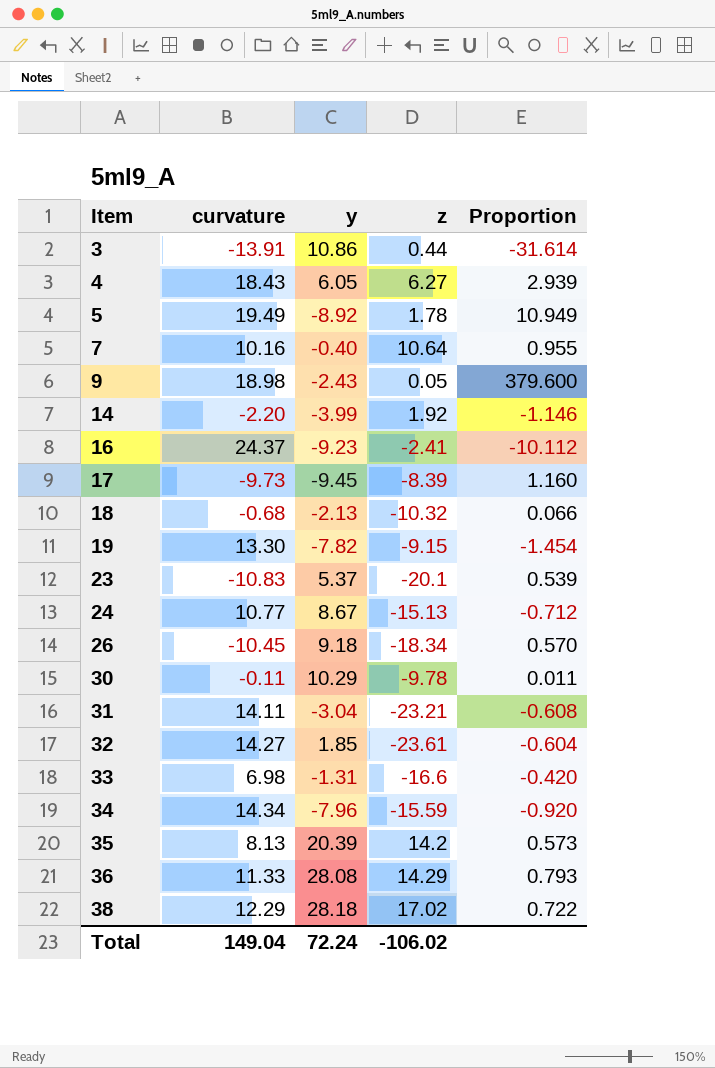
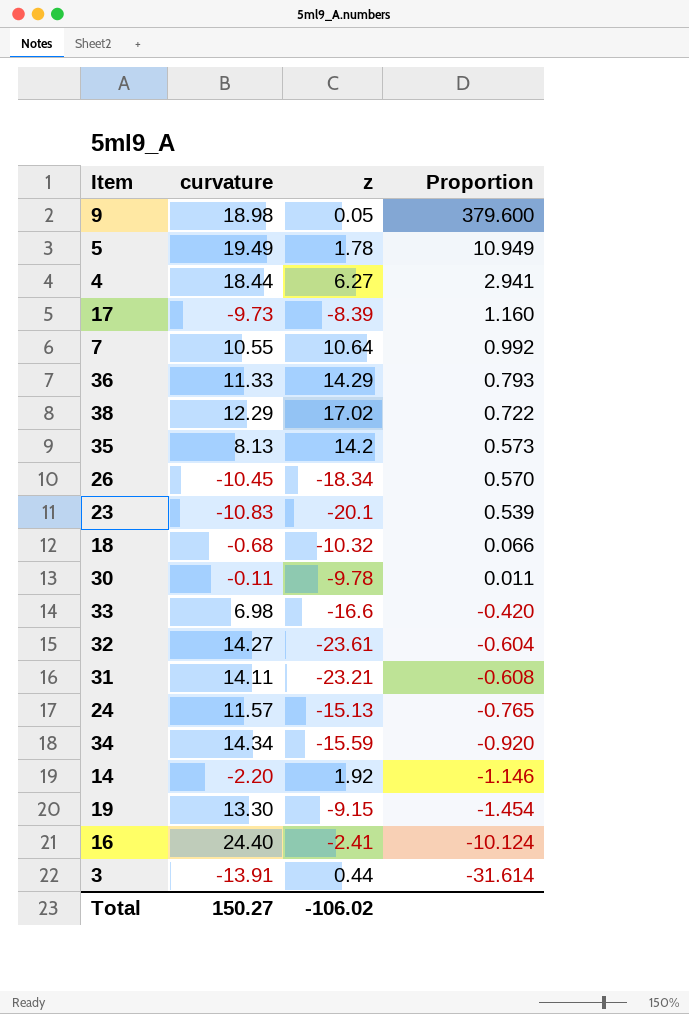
row order: Item ascending -> Proportion descending
column y | position: 3 -> none
4 | curvature: 18.43 -> 18.44
4 | Proportion: 2.939 -> 2.941
7 | curvature: 10.16 -> 10.55
7 | Proportion: 0.955 -> 0.992
24 | curvature: 10.77 -> 11.57
24 | Proportion: -0.712 -> -0.765
16 | curvature: 24.37 -> 24.40
16 | Proportion: -10.112 -> -10.124
Total | curvature: 149.04 -> 150.27

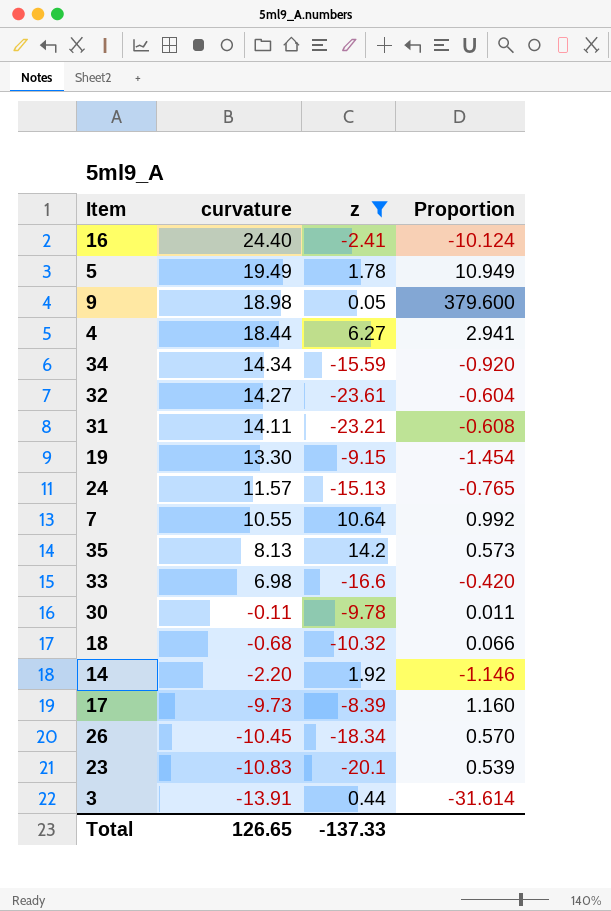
filter: none -> z <= 14.2
row order: Proportion descending -> curvature descending
Total | curvature: 150.27 -> 126.65
Total | z: -106.02 -> -137.33

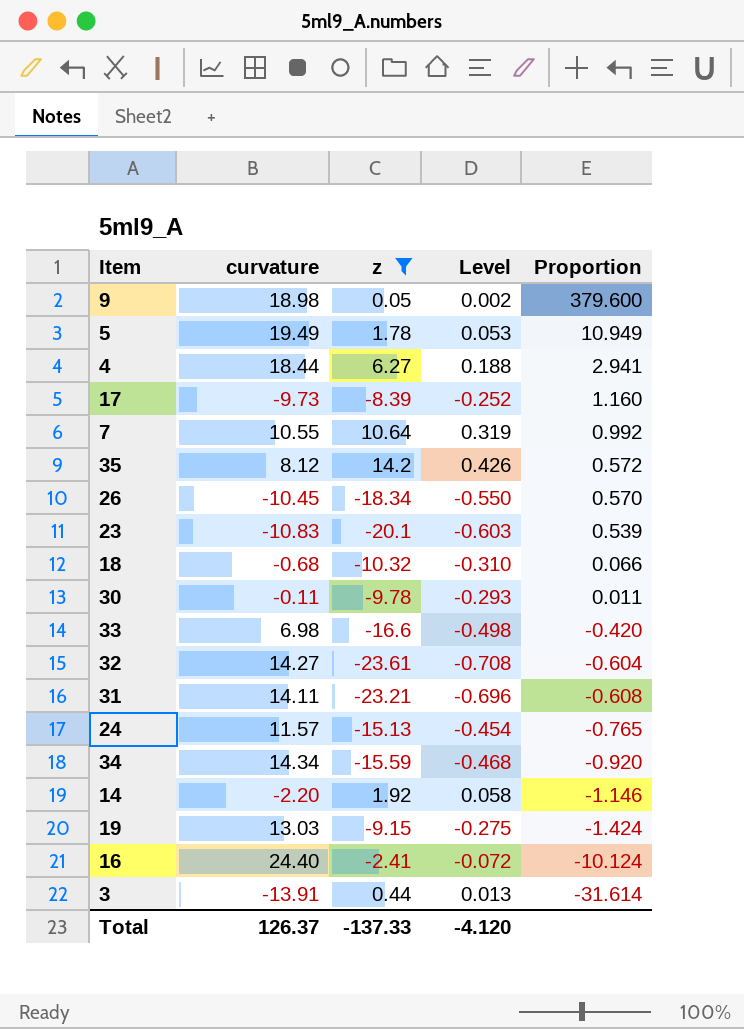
row order: curvature descending -> Proportion descending
column Level | formula: none -> [z] * 0.03
35 | curvature: 8.13 -> 8.12
35 | Proportion: 0.573 -> 0.572
19 | curvature: 13.30 -> 13.03
19 | Proportion: -1.454 -> -1.424
Total | curvature: 126.65 -> 126.37

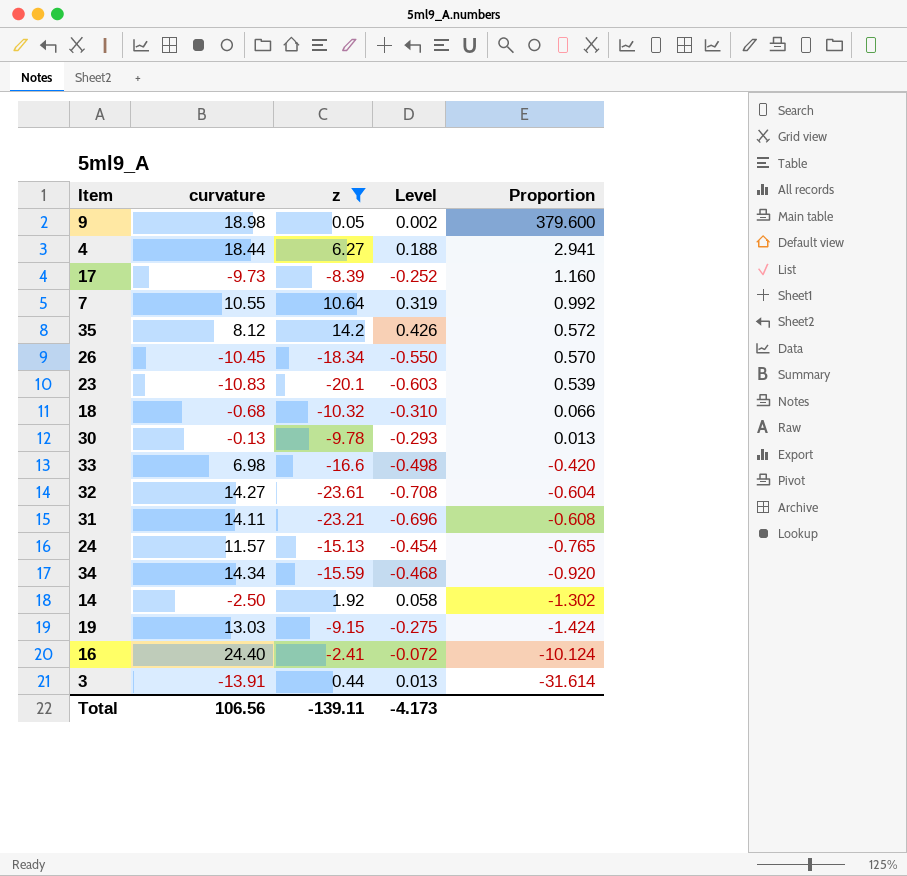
row 5: 19.49 | 1.78 | 0.053 | 10.949 -> none
30 | curvature: -0.11 -> -0.13
30 | Proportion: 0.011 -> 0.013
14 | curvature: -2.20 -> -2.50
14 | Proportion: -1.146 -> -1.302
Total | curvature: 126.37 -> 106.56
Total | z: -137.33 -> -139.11
Total | Level: -4.120 -> -4.173

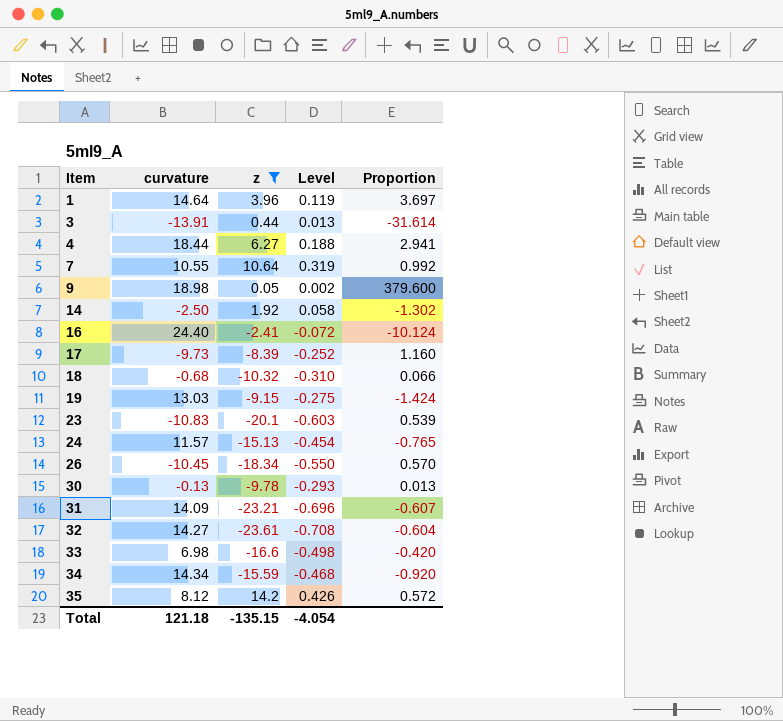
row order: Proportion descending -> Item ascending
row 1: none -> 14.64 | 3.96 | 0.119 | 3.697
31 | curvature: 14.11 -> 14.09
31 | Proportion: -0.608 -> -0.607
Total | curvature: 106.56 -> 121.18
Total | z: -139.11 -> -135.15
Total | Level: -4.173 -> -4.054

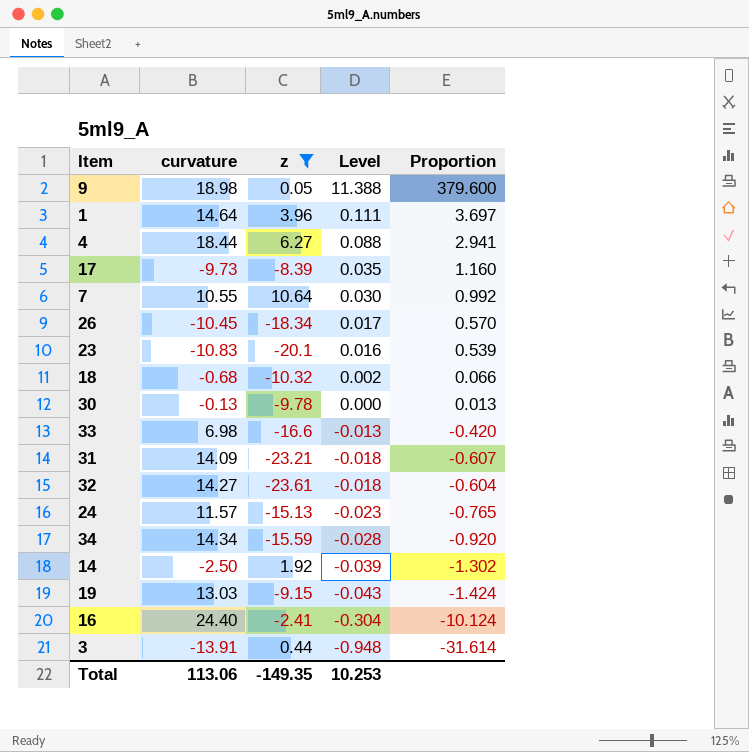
row order: Item ascending -> Level descending
column Level | formula: [z] * 0.03 -> [Proportion] * 0.03
row 35: 8.12 | 14.2 | 0.426 | 0.572 -> none
Total | curvature: 121.18 -> 113.06
Total | z: -135.15 -> -149.35
Total | Level: -4.054 -> 10.253

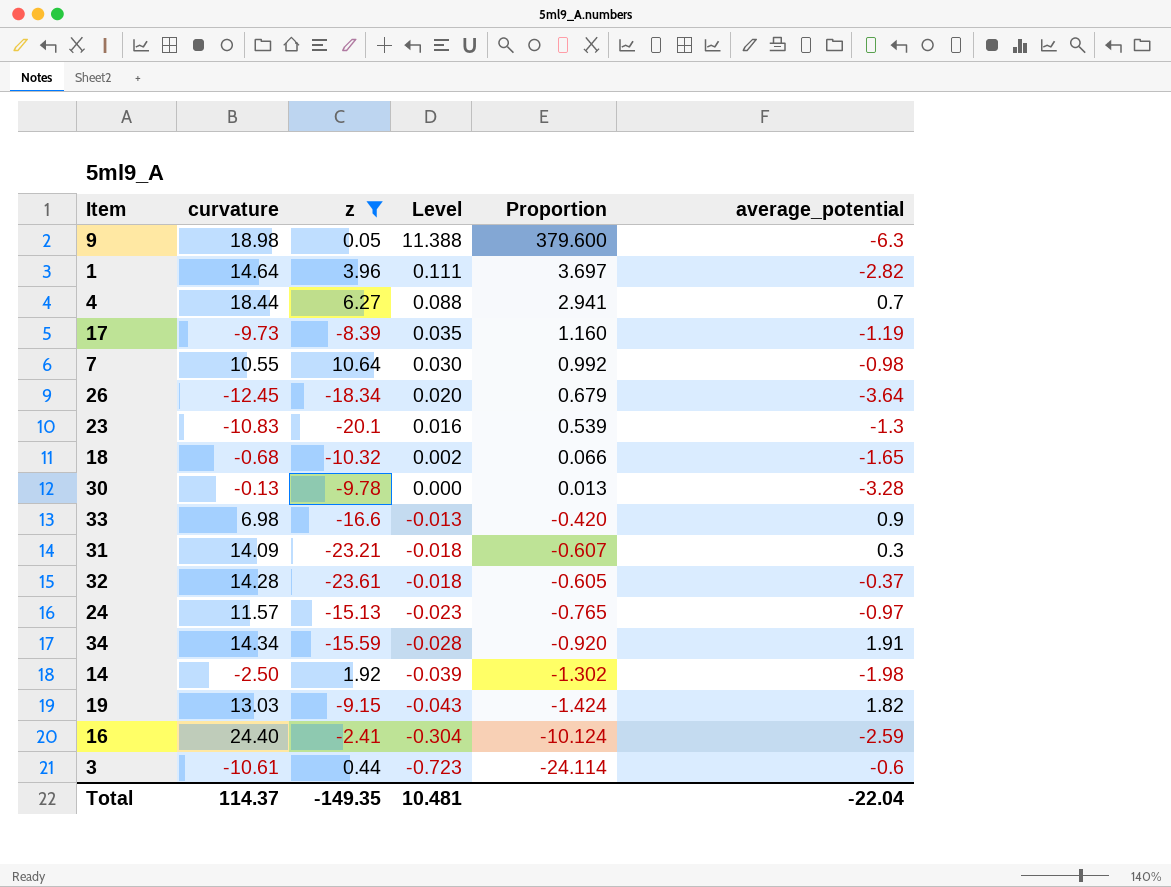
column average_potential | position: none -> 6
26 | curvature: -10.45 -> -12.45
26 | Level: 0.017 -> 0.020
26 | Proportion: 0.570 -> 0.679
32 | curvature: 14.27 -> 14.28
32 | Proportion: -0.604 -> -0.605
3 | curvature: -13.91 -> -10.61
3 | Level: -0.948 -> -0.723
3 | Proportion: -31.614 -> -24.114
Total | curvature: 113.06 -> 114.37
Total | Level: 10.253 -> 10.481

